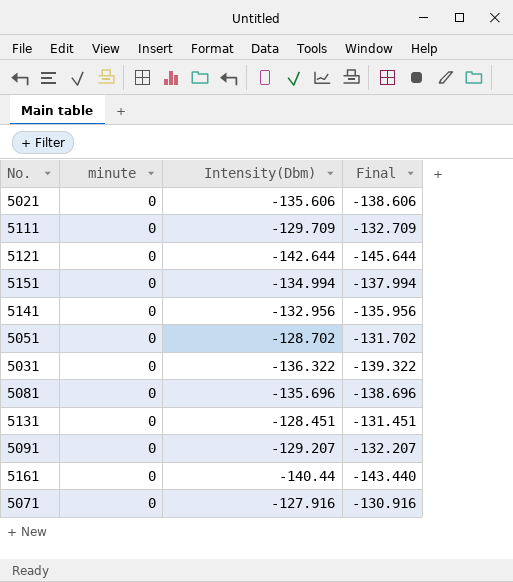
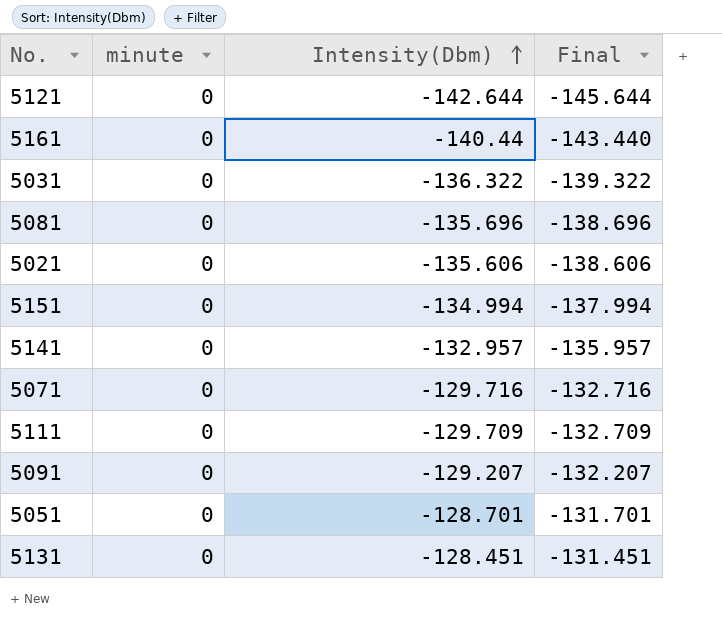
row order: none -> Intensity(Dbm) ascending
5141 | Intensity(Dbm): -132.956 -> -132.957
5141 | Final: -135.956 -> -135.957
5071 | Intensity(Dbm): -127.916 -> -129.716
5071 | Final: -130.916 -> -132.716
5051 | Intensity(Dbm): -128.702 -> -128.701
5051 | Final: -131.702 -> -131.701

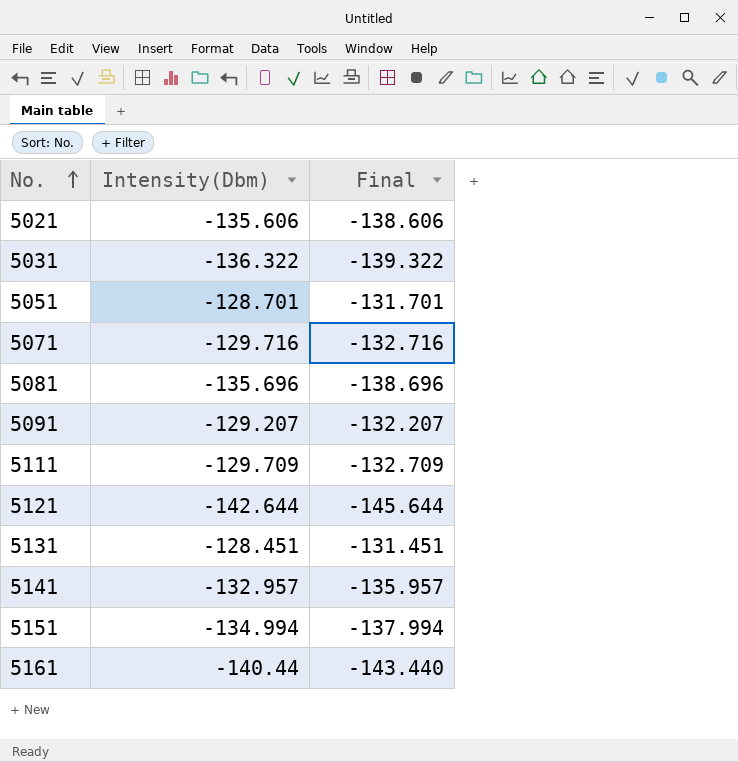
row order: Intensity(Dbm) ascending -> No. ascending
column minute | position: 2 -> none

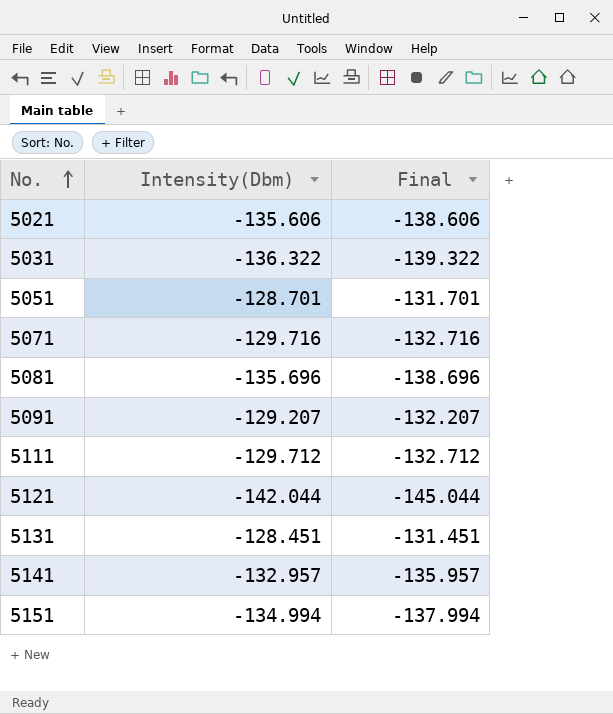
row 5161: -140.44 | -143.440 -> none
5111 | Intensity(Dbm): -129.709 -> -129.712
5111 | Final: -132.709 -> -132.712
5121 | Intensity(Dbm): -142.644 -> -142.044
5121 | Final: -145.644 -> -145.044

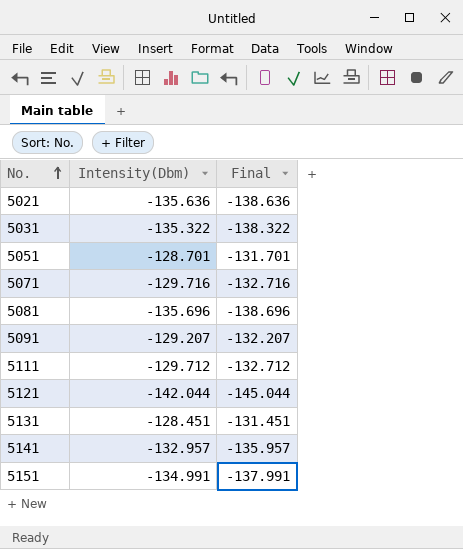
5021 | Intensity(Dbm): -135.606 -> -135.636
5021 | Final: -138.606 -> -138.636
5031 | Intensity(Dbm): -136.322 -> -135.322
5031 | Final: -139.322 -> -138.322
5151 | Intensity(Dbm): -134.994 -> -134.991
5151 | Final: -137.994 -> -137.991

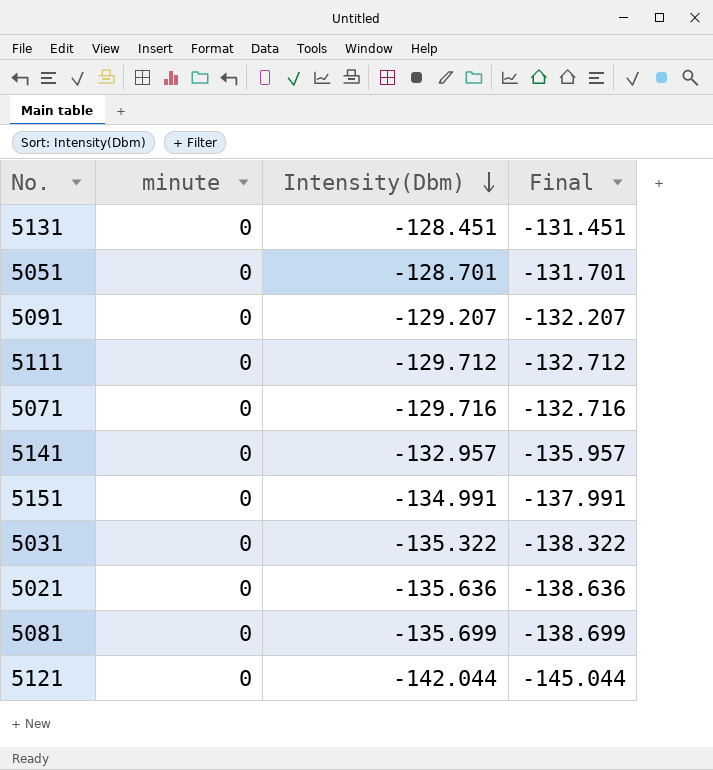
row order: No. ascending -> Intensity(Dbm) descending
column minute | position: none -> 2
5081 | Intensity(Dbm): -135.696 -> -135.699
5081 | Final: -138.696 -> -138.699

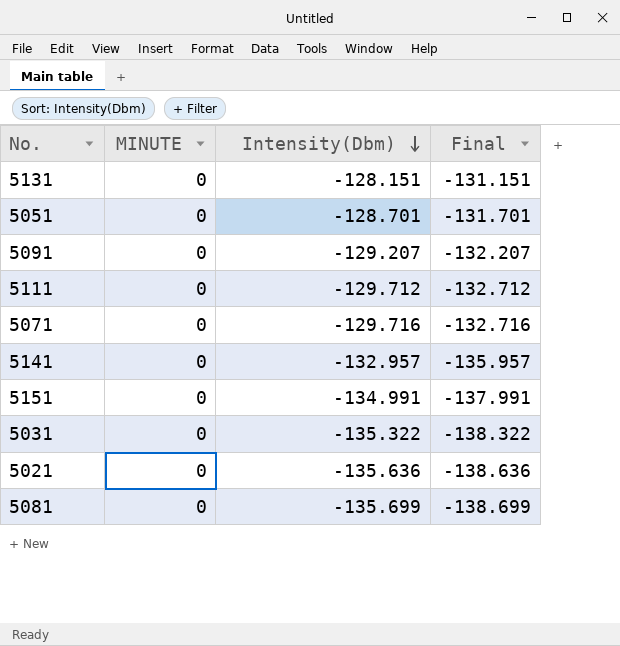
column name: minute -> MINUTE
row 5121: 0 | -142.044 | -145.044 -> none
5131 | Intensity(Dbm): -128.451 -> -128.151
5131 | Final: -131.451 -> -131.151

